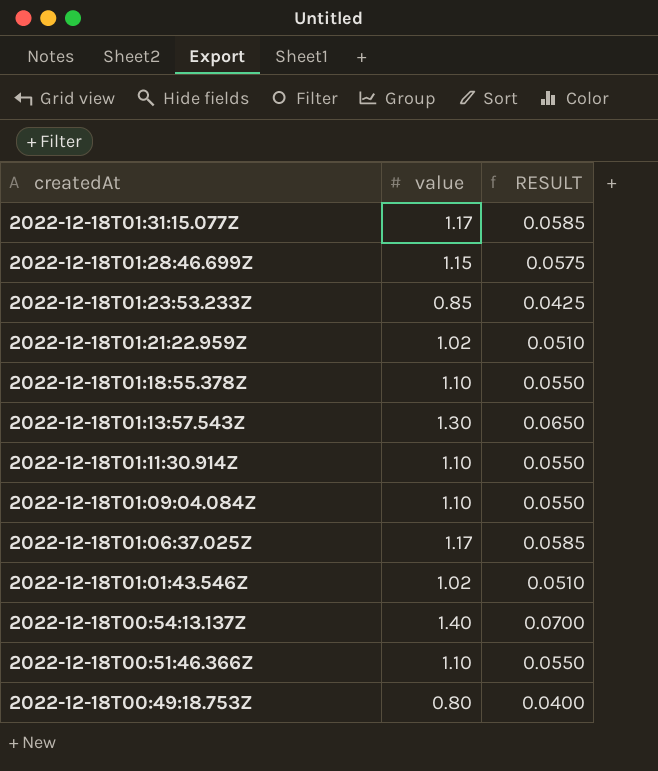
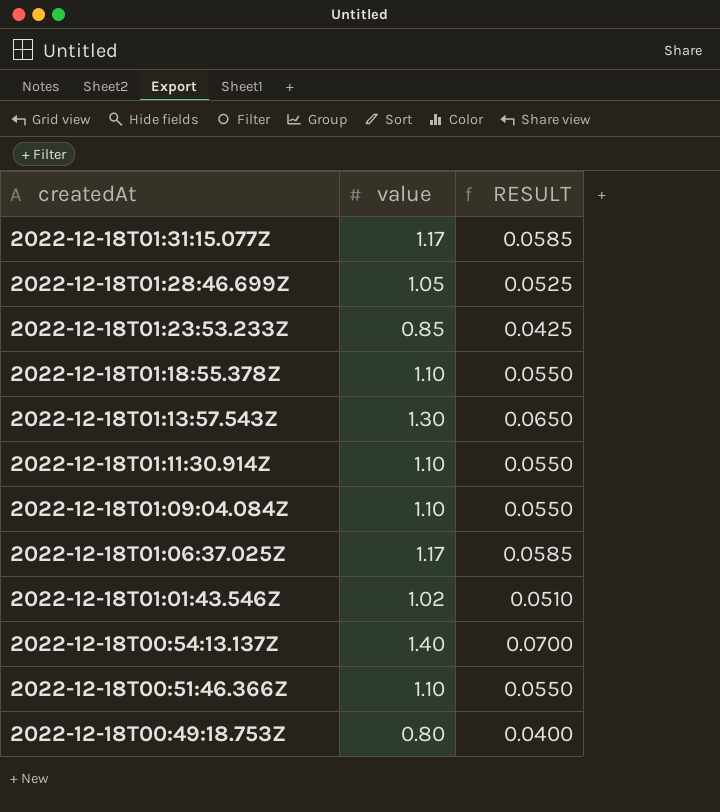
row 2022-12-18T01:21:22.959Z: 1.02 | 0.0510 -> none
2022-12-18T01:28:46.699Z | value: 1.15 -> 1.05
2022-12-18T01:28:46.699Z | RESULT: 0.0575 -> 0.0525

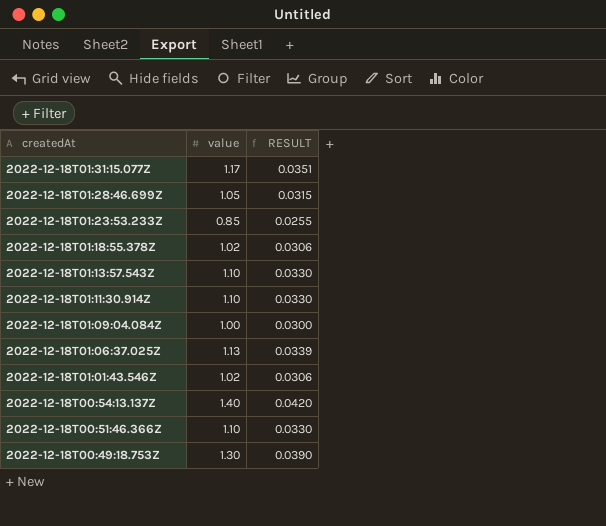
column RESULT | formula: [value] * 0.05 -> [value] * 0.03
2022-12-18T01:18:55.378Z | value: 1.10 -> 1.02
2022-12-18T01:13:57.543Z | value: 1.30 -> 1.10
2022-12-18T01:09:04.084Z | value: 1.10 -> 1.00
2022-12-18T01:06:37.025Z | value: 1.17 -> 1.13
2022-12-18T00:49:18.753Z | value: 0.80 -> 1.30

